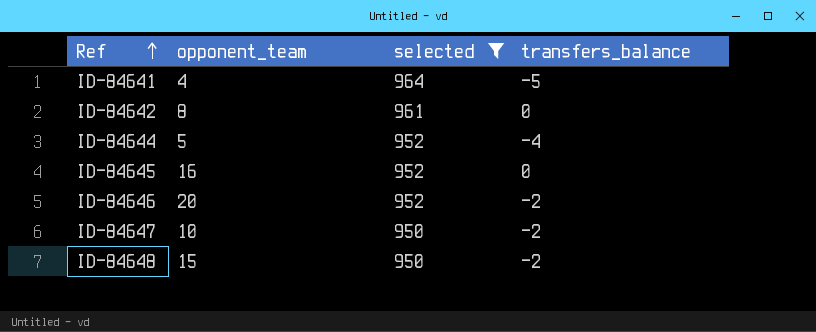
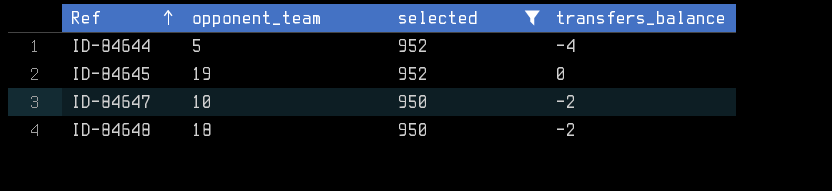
row ID-84641: 4 | 964 | -5 -> none
row ID-84642: 8 | 961 | 0 -> none
row ID-84646: 20 | 952 | -2 -> none
ID-84645 | opponent_team: 16 -> 19
ID-84648 | opponent_team: 15 -> 18

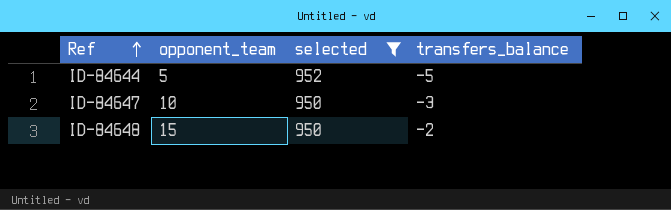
row ID-84645: 19 | 952 | 0 -> none
ID-84644 | transfers_balance: -4 -> -5
ID-84647 | transfers_balance: -2 -> -3
ID-84648 | opponent_team: 18 -> 15

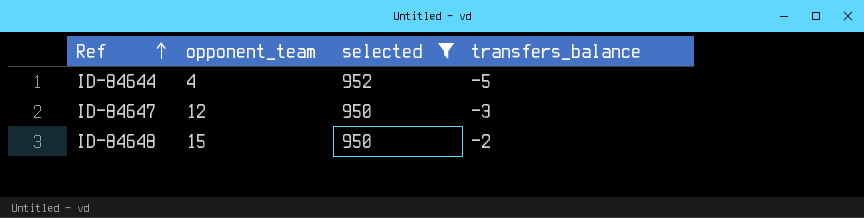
ID-84644 | opponent_team: 5 -> 4
ID-84647 | opponent_team: 10 -> 12

